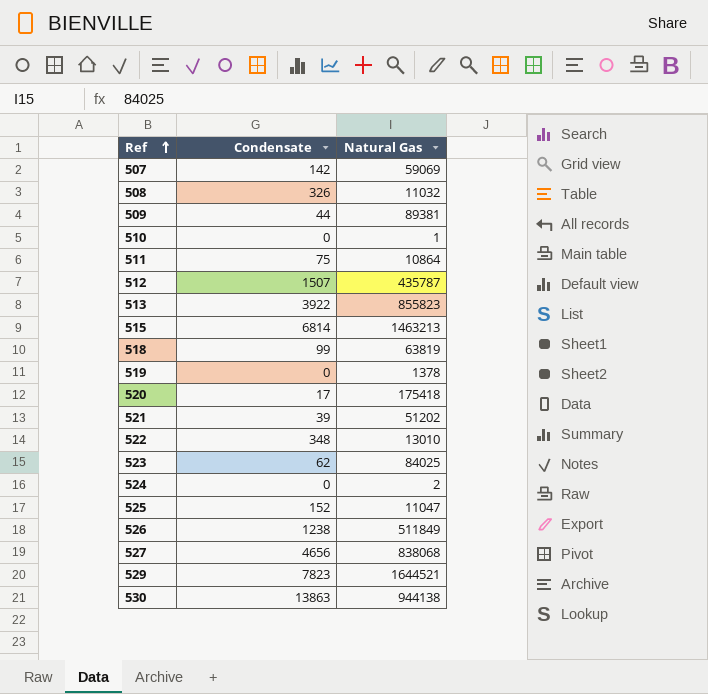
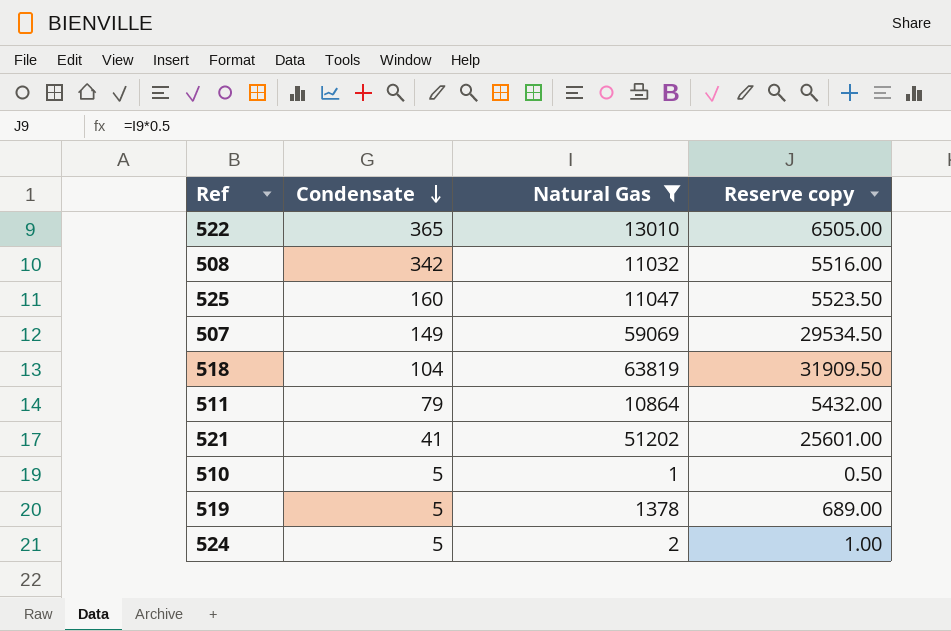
filter: none -> Natural Gas <= 63819
row order: Ref ascending -> Condensate descending
column Reserve copy | formula: none -> [Natural Gas] * 0.5
522 | Condensate: 348 -> 365
508 | Condensate: 326 -> 342
525 | Condensate: 152 -> 160
507 | Condensate: 142 -> 149
518 | Condensate: 99 -> 104
511 | Condensate: 75 -> 79
521 | Condensate: 39 -> 41
510 | Condensate: 0 -> 5
519 | Condensate: 0 -> 5
524 | Condensate: 0 -> 5

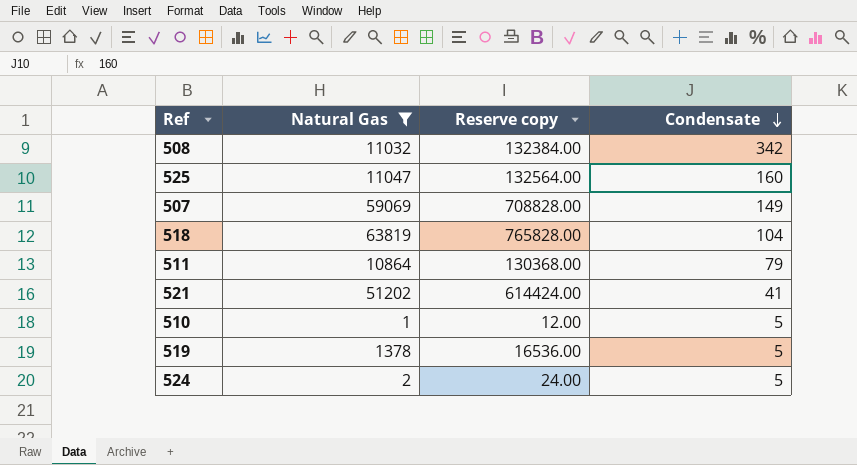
column Reserve copy | formula: [Natural Gas] * 0.5 -> [Natural Gas] * 12
column Condensate | position: 2 -> 4
row 522: 365 | 13010 | 6505.00 -> none

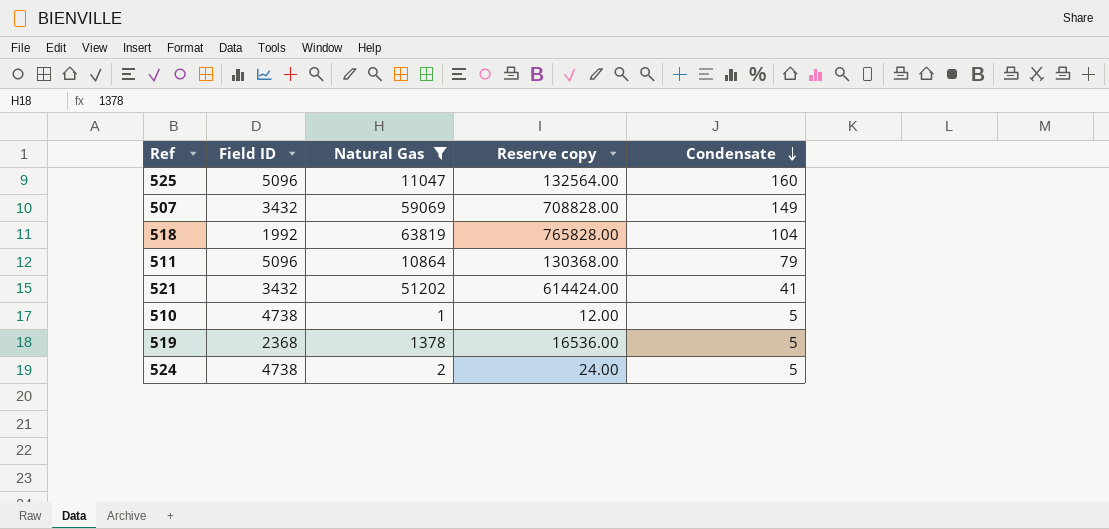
column Field ID | position: none -> 2
row 508: 11032 | 132384.00 | 342 -> none

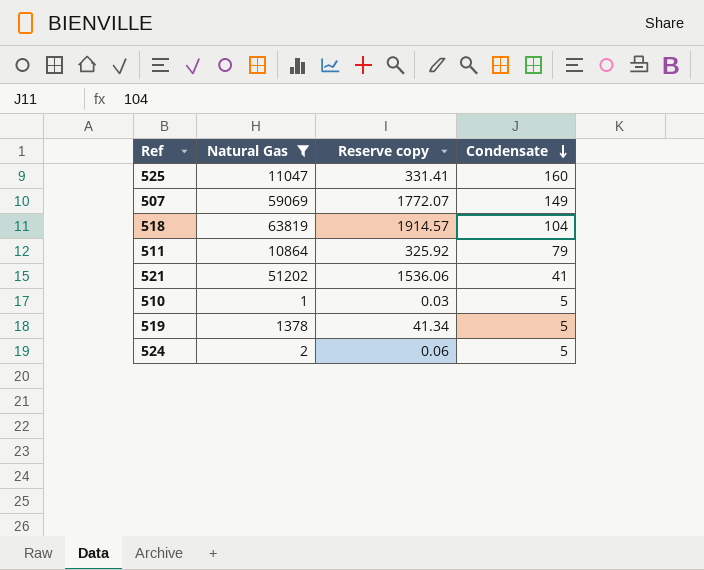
column Field ID | position: 2 -> none
column Reserve copy | formula: [Natural Gas] * 12 -> [Natural Gas] * 0.03

